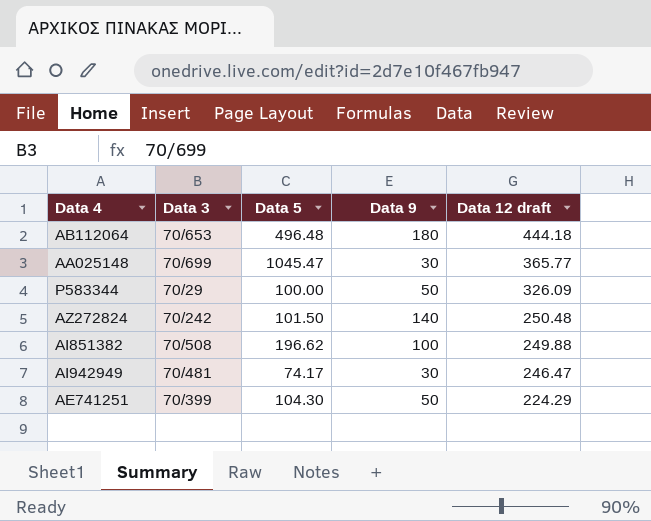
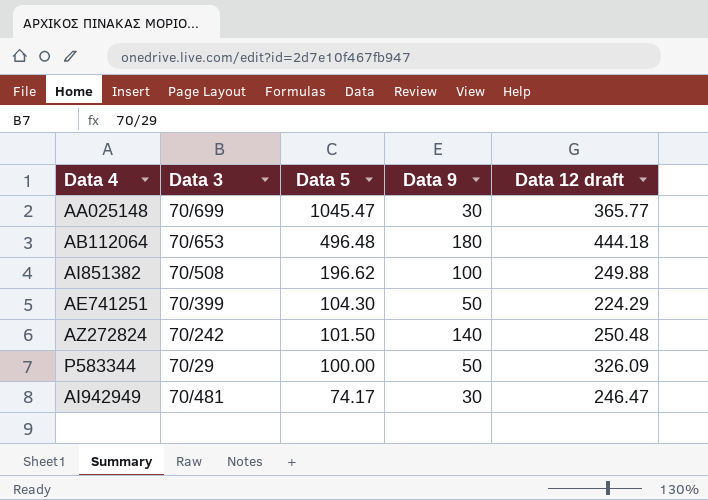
row order: Data 12 draft descending -> Data 5 descending

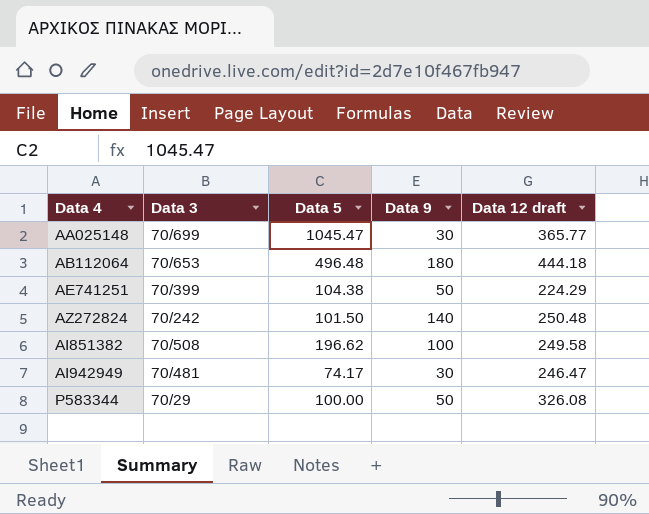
row order: Data 5 descending -> Data 4 ascending
ΑΕ741251 | Data 5: 104.30 -> 104.38
ΑΙ851382 | Data 12 draft: 249.88 -> 249.58
Ρ583344 | Data 12 draft: 326.09 -> 326.08

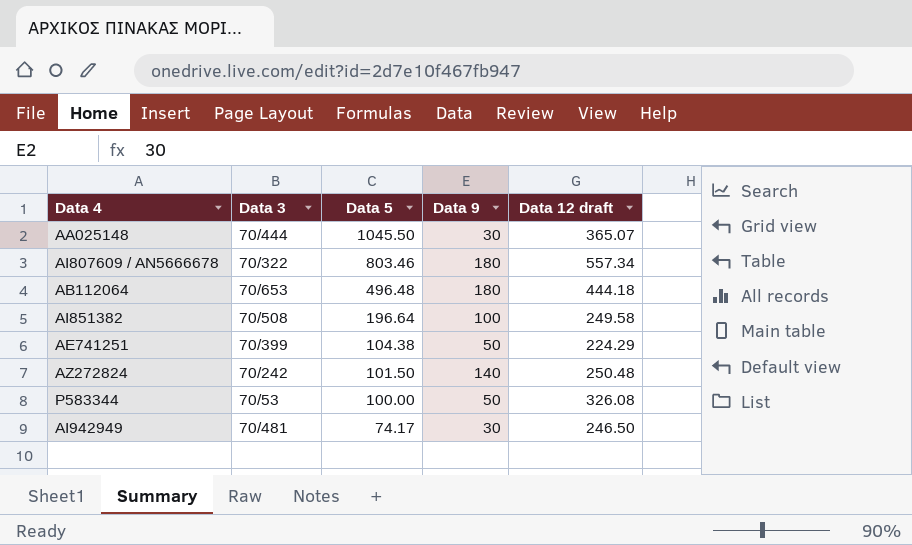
row order: Data 4 ascending -> Data 5 descending
ΑΑ025148 | Data 3: 70/699 -> 70/444
ΑΑ025148 | Data 5: 1045.47 -> 1045.50
ΑΑ025148 | Data 12 draft: 365.77 -> 365.07
row ΑΙ807609 / ΑN5666678: none -> 70/322 | 803.46 | 180 | 557.34
ΑΙ851382 | Data 5: 196.62 -> 196.64
Ρ583344 | Data 3: 70/29 -> 70/53
ΑΙ942949 | Data 12 draft: 246.47 -> 246.50

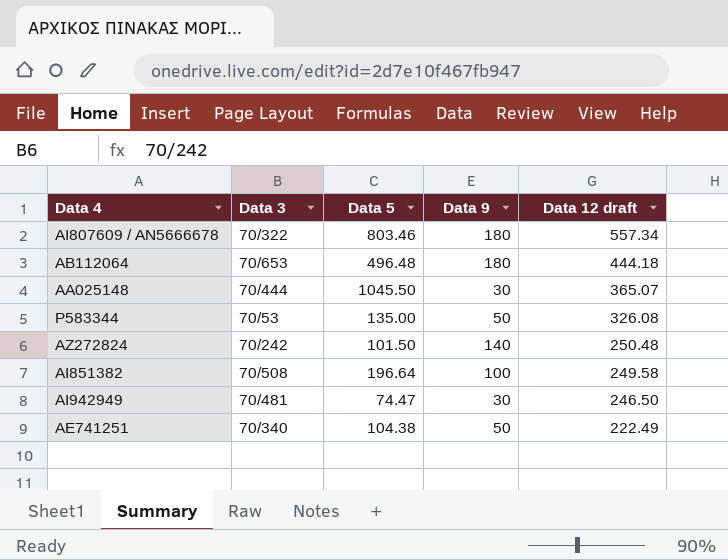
row order: Data 5 descending -> Data 12 draft descending
Ρ583344 | Data 5: 100.00 -> 135.00
ΑΙ942949 | Data 5: 74.17 -> 74.47
ΑΕ741251 | Data 3: 70/399 -> 70/340
ΑΕ741251 | Data 12 draft: 224.29 -> 222.49

